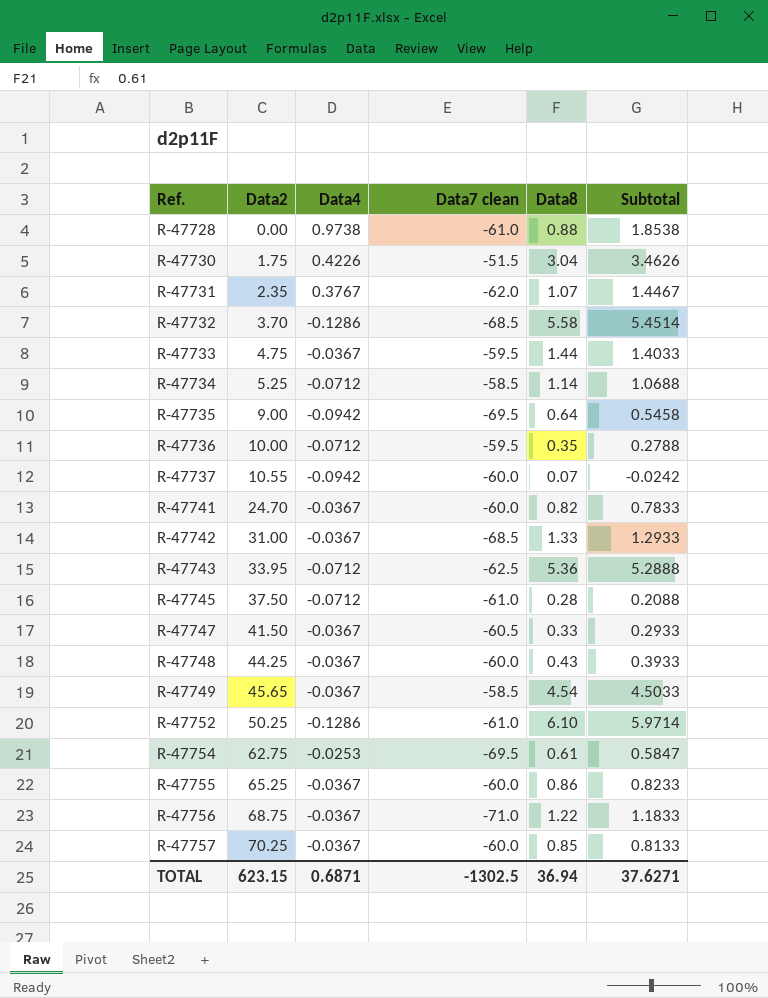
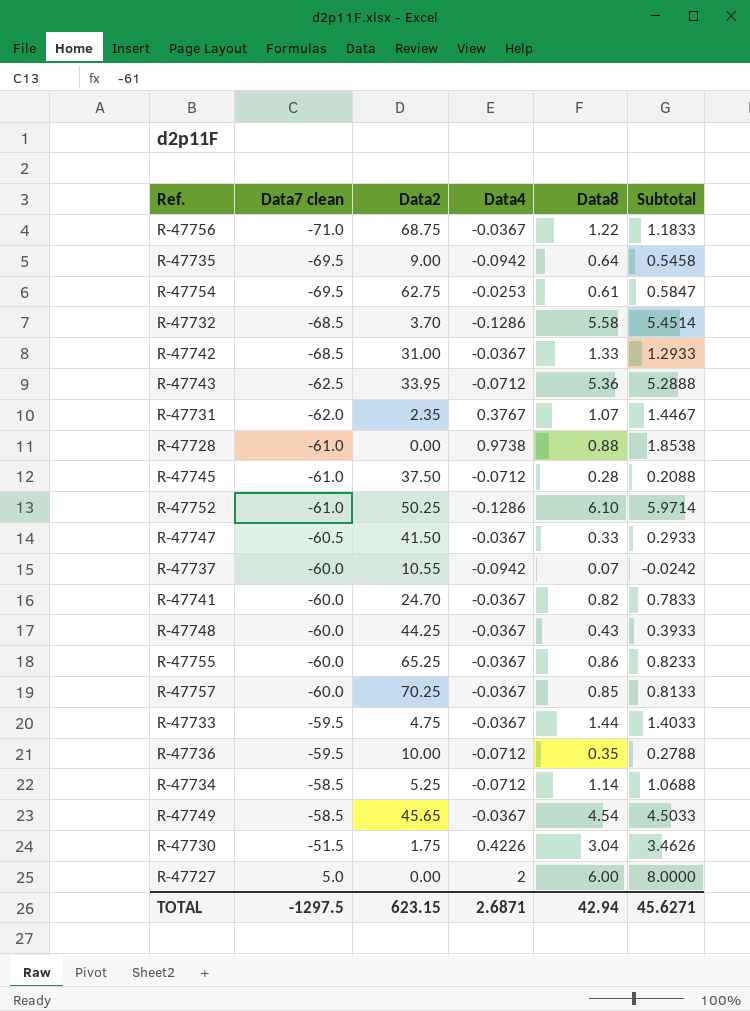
row order: Ref. ascending -> Data7 clean ascending
column Data7 clean | position: 4 -> 2
row R-47727: none -> 5.0 | 0.00 | 2 | 6.00 | 8.0000
TOTAL | Data7 clean: -1302.5 -> -1297.5
TOTAL | Data4: 0.6871 -> 2.6871
TOTAL | Data8: 36.94 -> 42.94
TOTAL | Subtotal: 37.6271 -> 45.6271

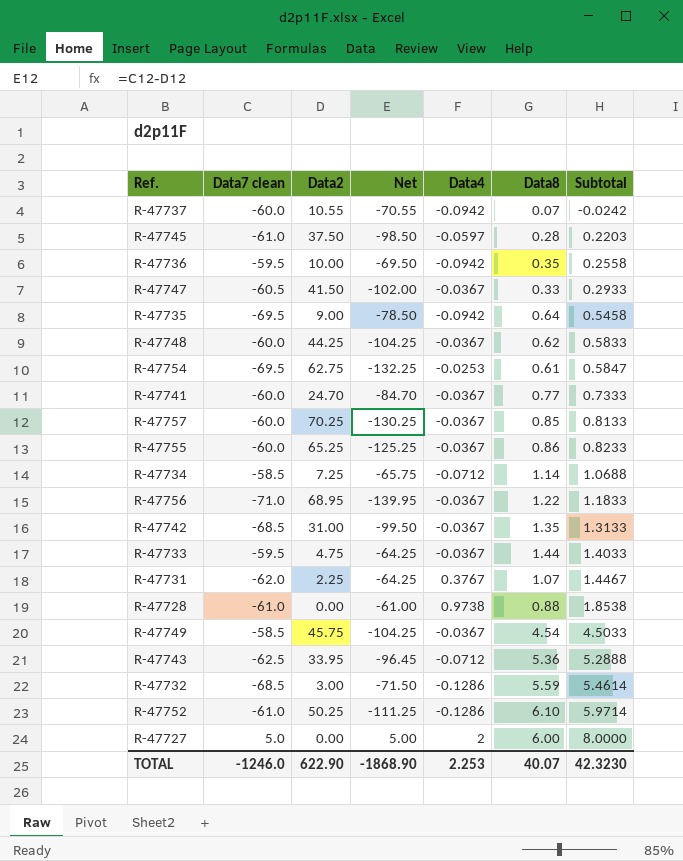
row order: Data7 clean ascending -> Subtotal ascending
column Net | formula: none -> [Data7 clean] - [Data2]
row R-47730: -51.5 | 1.75 | 0.4226 | 3.04 | 3.4626 -> none
R-47745 | Data4: -0.0712 -> -0.0597
R-47745 | Subtotal: 0.2088 -> 0.2203
R-47736 | Data4: -0.0712 -> -0.0942
R-47736 | Subtotal: 0.2788 -> 0.2558
R-47748 | Data8: 0.43 -> 0.62
R-47748 | Subtotal: 0.3933 -> 0.5833
R-47741 | Data8: 0.82 -> 0.77
R-47741 | Subtotal: 0.7833 -> 0.7333
R-47734 | Data2: 5.25 -> 7.25
R-47756 | Data2: 68.75 -> 68.95
R-47742 | Data8: 1.33 -> 1.35
R-47742 | Subtotal: 1.2933 -> 1.3133
R-47731 | Data2: 2.35 -> 2.25
R-47749 | Data2: 45.65 -> 45.75
R-47732 | Data2: 3.70 -> 3.00
R-47732 | Data8: 5.58 -> 5.59
R-47732 | Subtotal: 5.4514 -> 5.4614
TOTAL | Data7 clean: -1297.5 -> -1246.0
TOTAL | Data2: 623.15 -> 622.90
TOTAL | Data4: 2.6871 -> 2.253
TOTAL | Data8: 42.94 -> 40.07
TOTAL | Subtotal: 45.6271 -> 42.3230

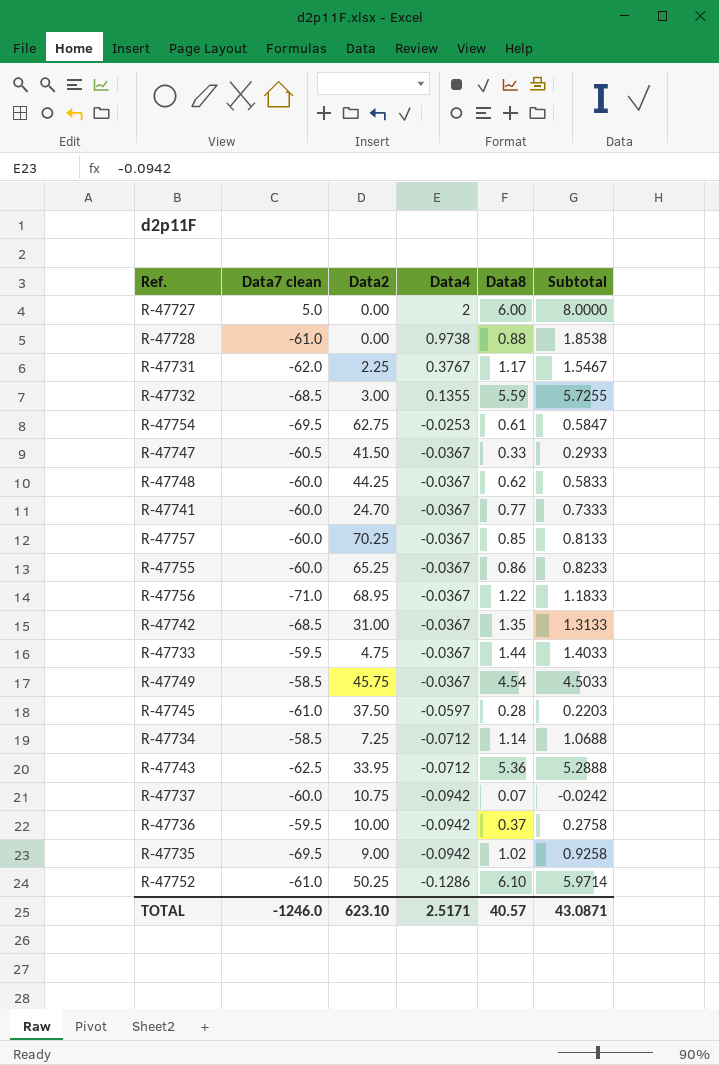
row order: Subtotal ascending -> Data4 descending
column Net | formula: [Data7 clean] - [Data2] -> none
R-47731 | Data8: 1.07 -> 1.17
R-47731 | Subtotal: 1.4467 -> 1.5467
R-47732 | Data4: -0.1286 -> 0.1355
R-47732 | Subtotal: 5.4614 -> 5.7255
R-47737 | Data2: 10.55 -> 10.75
R-47736 | Data8: 0.35 -> 0.37
R-47736 | Subtotal: 0.2558 -> 0.2758
R-47735 | Data8: 0.64 -> 1.02
R-47735 | Subtotal: 0.5458 -> 0.9258
TOTAL | Data2: 622.90 -> 623.10
TOTAL | Data4: 2.253 -> 2.5171
TOTAL | Data8: 40.07 -> 40.57
TOTAL | Subtotal: 42.3230 -> 43.0871

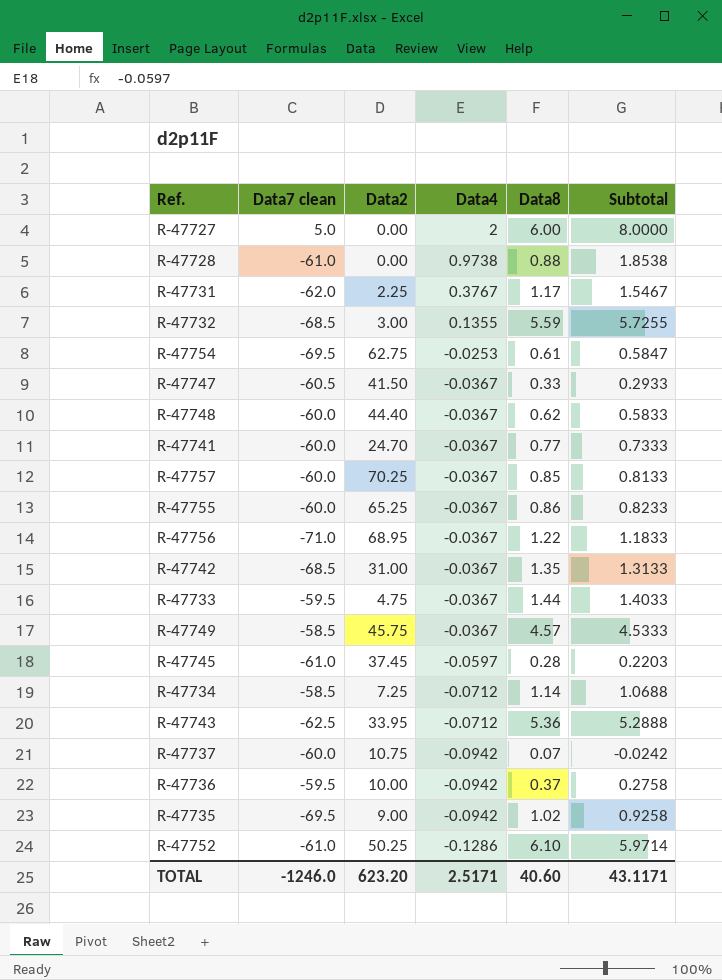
R-47748 | Data2: 44.25 -> 44.40
R-47749 | Data8: 4.54 -> 4.57
R-47749 | Subtotal: 4.5033 -> 4.5333
R-47745 | Data2: 37.50 -> 37.45
TOTAL | Data2: 623.10 -> 623.20
TOTAL | Data8: 40.57 -> 40.60
TOTAL | Subtotal: 43.0871 -> 43.1171

